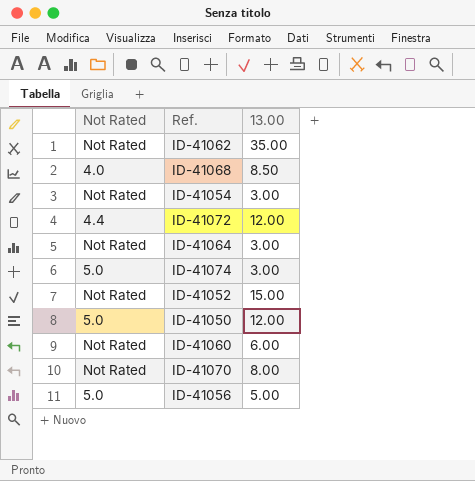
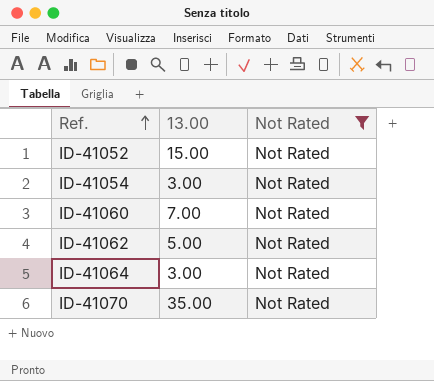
filter: none -> Not Rated = Not Rated
row order: none -> Ref. ascending
column Not Rated | position: 1 -> 3
ID-41060 | 13.00: 6.00 -> 7.00
ID-41062 | 13.00: 35.00 -> 5.00
ID-41070 | 13.00: 8.00 -> 35.00

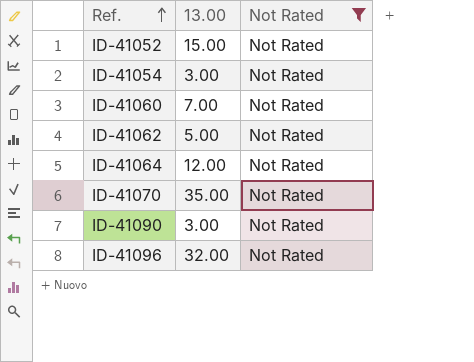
ID-41064 | 13.00: 3.00 -> 12.00
row ID-41090: none -> 3.00 | Not Rated
row ID-41096: none -> 32.00 | Not Rated

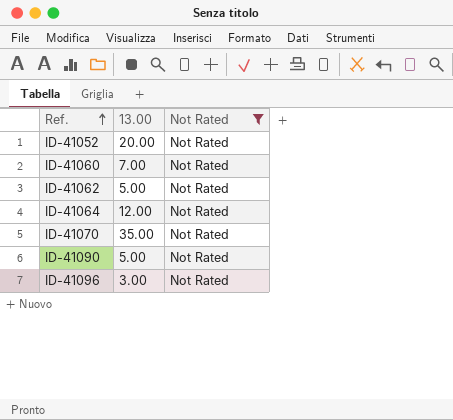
row ID-41054: 3.00 | Not Rated -> none
ID-41052 | 13.00: 15.00 -> 20.00
ID-41090 | 13.00: 3.00 -> 5.00
ID-41096 | 13.00: 32.00 -> 3.00

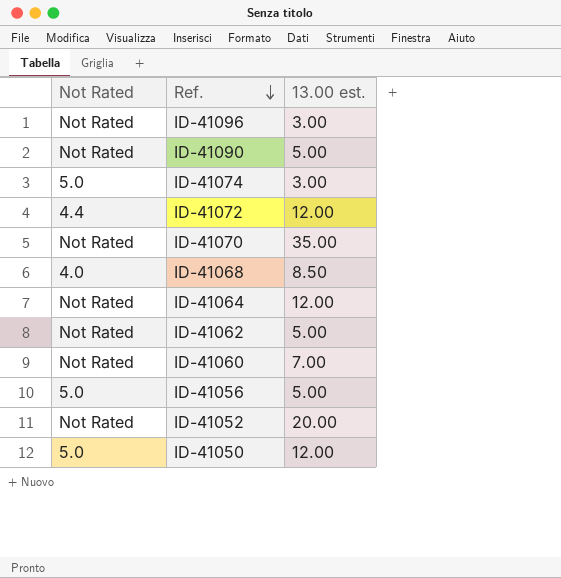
filter: Not Rated = Not Rated -> none
row order: Ref. ascending -> Ref. descending
column Not Rated | position: 3 -> 1
column name: 13.00 -> 13.00 est.

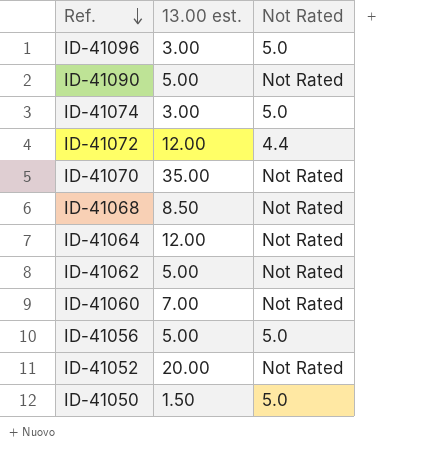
column Not Rated | position: 1 -> 3
ID-41096 | Not Rated: Not Rated -> 5.0
ID-41068 | Not Rated: 4.0 -> Not Rated
ID-41050 | 13.00 est.: 12.00 -> 1.50

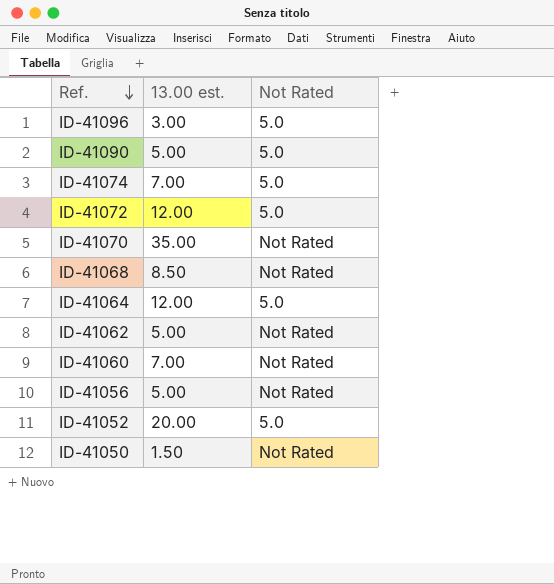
ID-41090 | Not Rated: Not Rated -> 5.0
ID-41074 | 13.00 est.: 3.00 -> 7.00
ID-41072 | Not Rated: 4.4 -> 5.0
ID-41064 | Not Rated: Not Rated -> 5.0
ID-41056 | Not Rated: 5.0 -> Not Rated
ID-41052 | Not Rated: Not Rated -> 5.0
ID-41050 | Not Rated: 5.0 -> Not Rated

